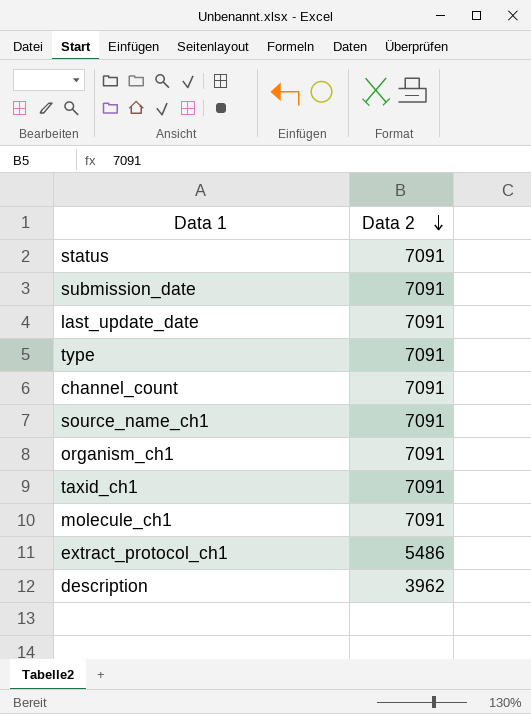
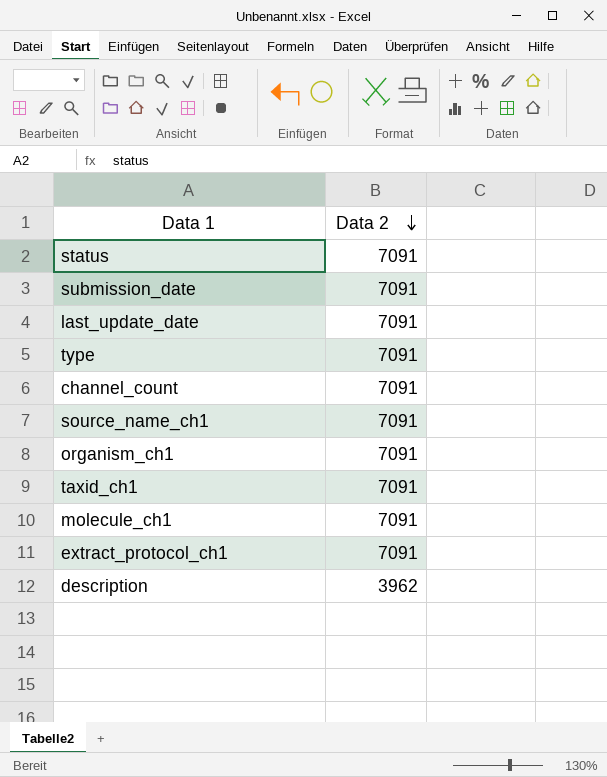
extract_protocol_ch1 | Data 2: 5486 -> 7091

